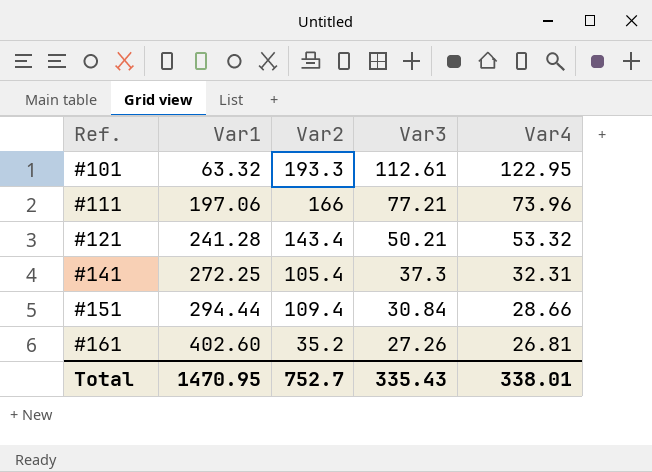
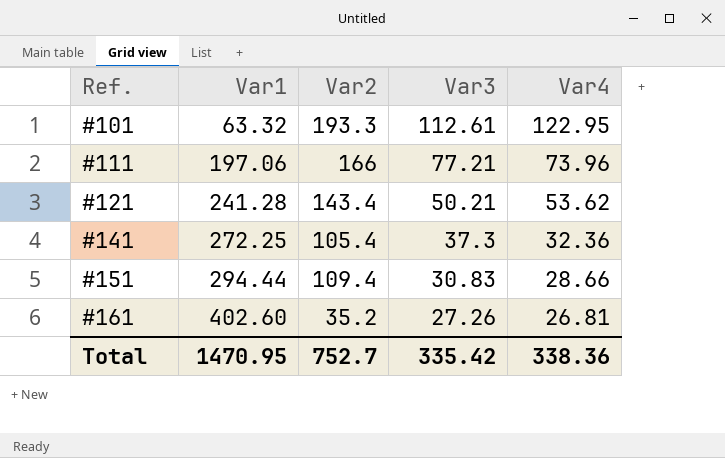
#121 | Var4: 53.32 -> 53.62
#141 | Var4: 32.31 -> 32.36
#151 | Var3: 30.84 -> 30.83
Total | Var3: 335.43 -> 335.42
Total | Var4: 338.01 -> 338.36

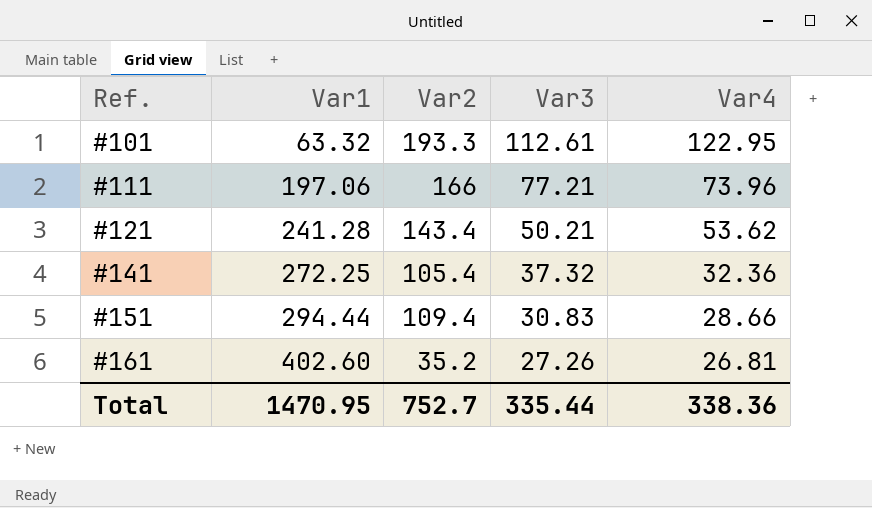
#141 | Var3: 37.3 -> 37.32
Total | Var3: 335.42 -> 335.44

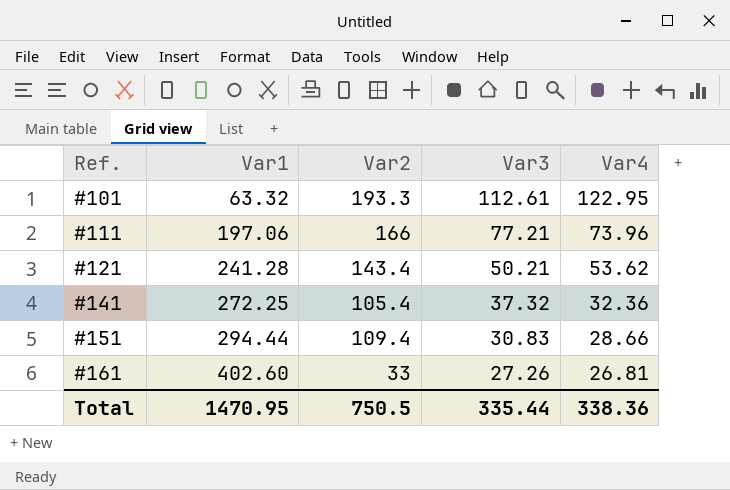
#161 | Var2: 35.2 -> 33
Total | Var2: 752.7 -> 750.5

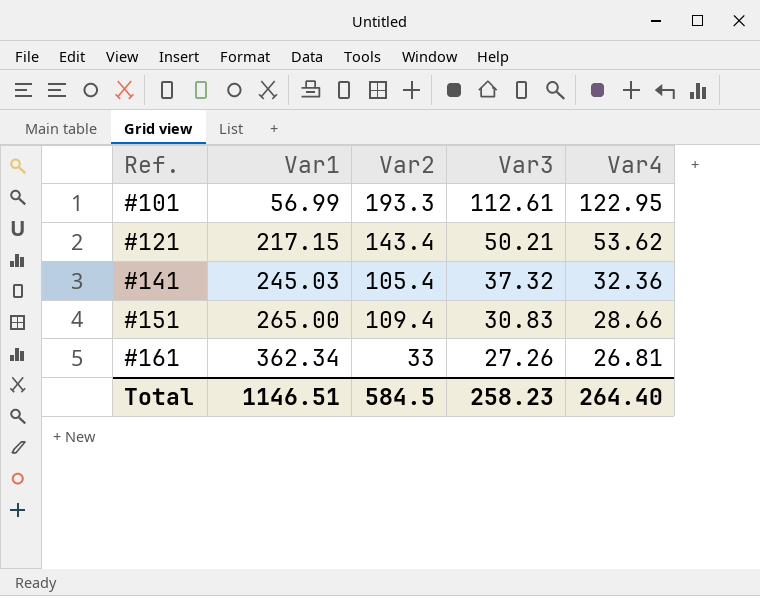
row #111: 197.06 | 166 | 77.21 | 73.96 -> none
#101 | Var1: 63.32 -> 56.99
#121 | Var1: 241.28 -> 217.15
#141 | Var1: 272.25 -> 245.03
#151 | Var1: 294.44 -> 265.00
#161 | Var1: 402.60 -> 362.34
Total | Var1: 1470.95 -> 1146.51
Total | Var2: 750.5 -> 584.5
Total | Var3: 335.44 -> 258.23
Total | Var4: 338.36 -> 264.40

